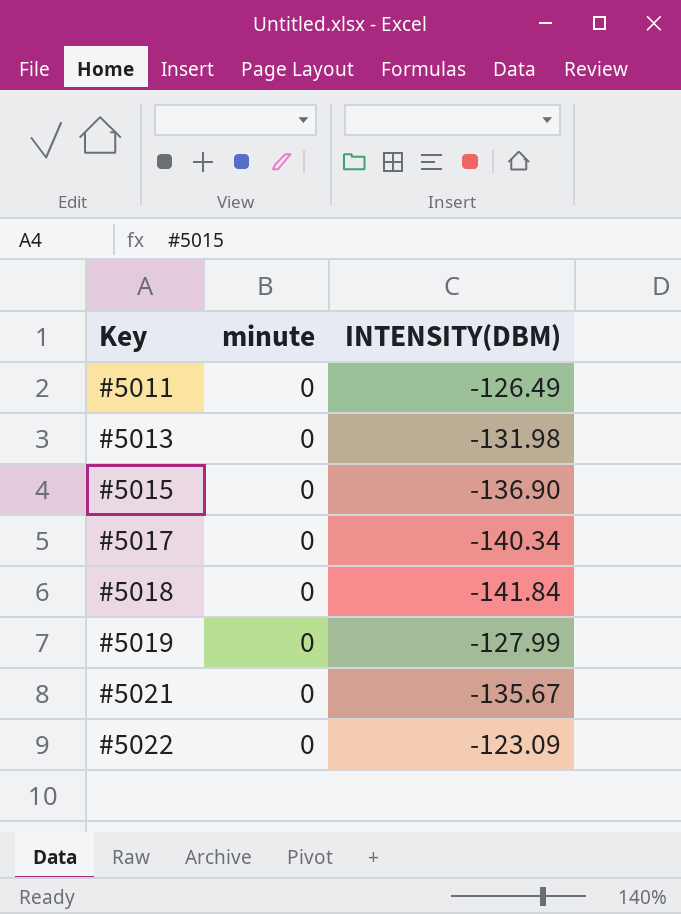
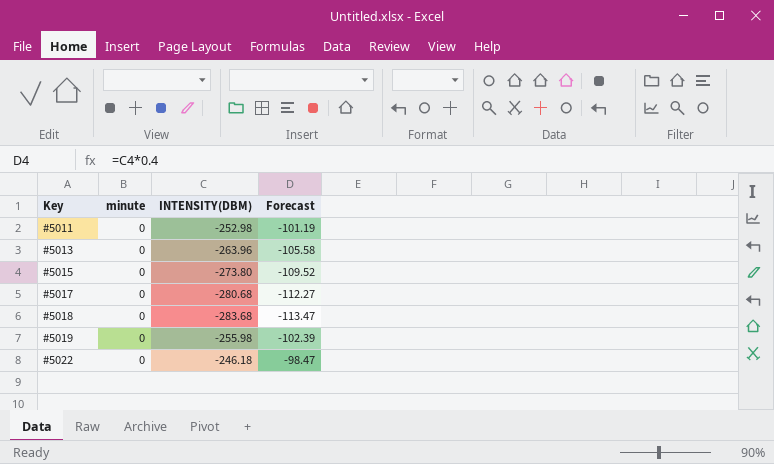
column Forecast | formula: none -> [INTENSITY(DBM)] * 0.4
row #5021: 0 | -135.67 -> none
#5011 | INTENSITY(DBM): -126.49 -> -252.98
#5013 | INTENSITY(DBM): -131.98 -> -263.96
#5015 | INTENSITY(DBM): -136.90 -> -273.80
#5017 | INTENSITY(DBM): -140.34 -> -280.68
#5018 | INTENSITY(DBM): -141.84 -> -283.68
#5019 | INTENSITY(DBM): -127.99 -> -255.98
#5022 | INTENSITY(DBM): -123.09 -> -246.18

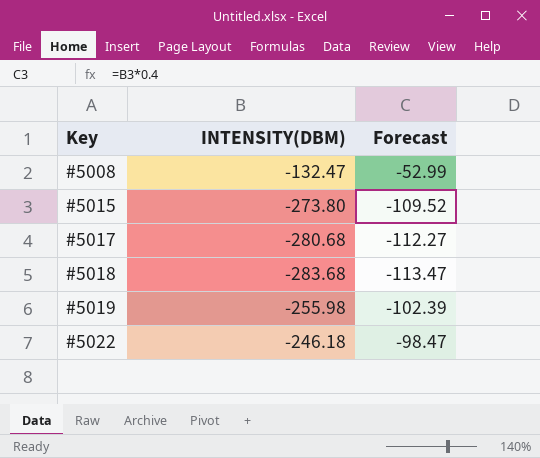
column minute | position: 2 -> none
row #5011: 0 | -252.98 | -101.19 -> none
row #5013: 0 | -263.96 | -105.58 -> none
row #5008: none -> -132.47 | -52.99

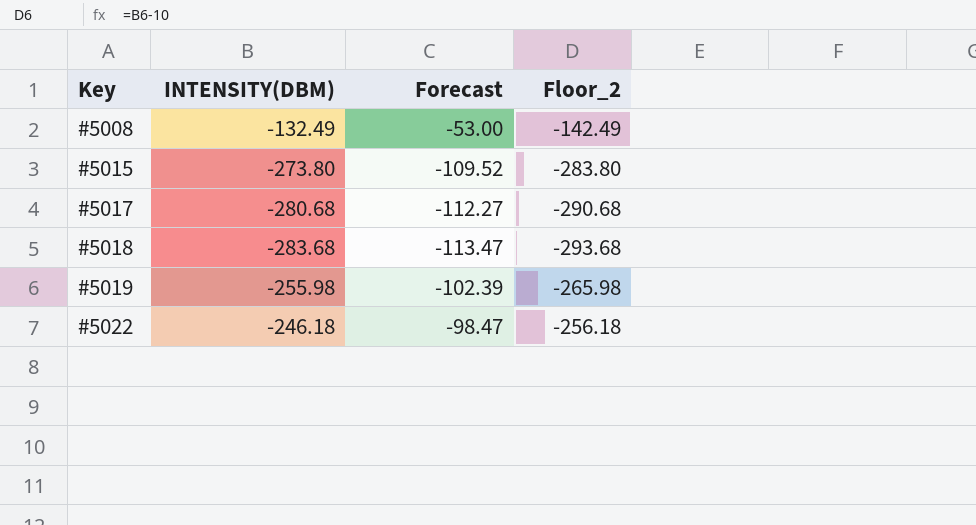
column Floor_2 | formula: none -> [INTENSITY(DBM)] - 10
#5008 | INTENSITY(DBM): -132.47 -> -132.49
#5008 | Forecast: -52.99 -> -53.00

